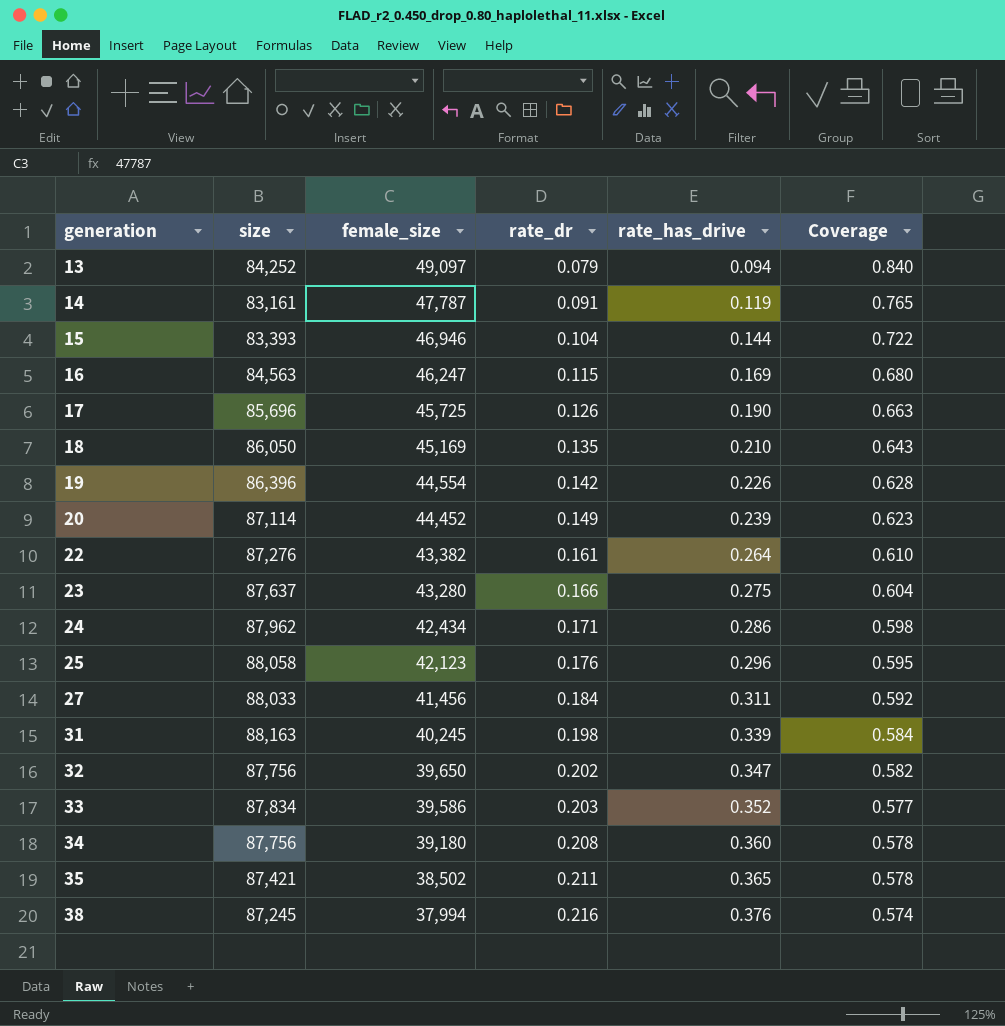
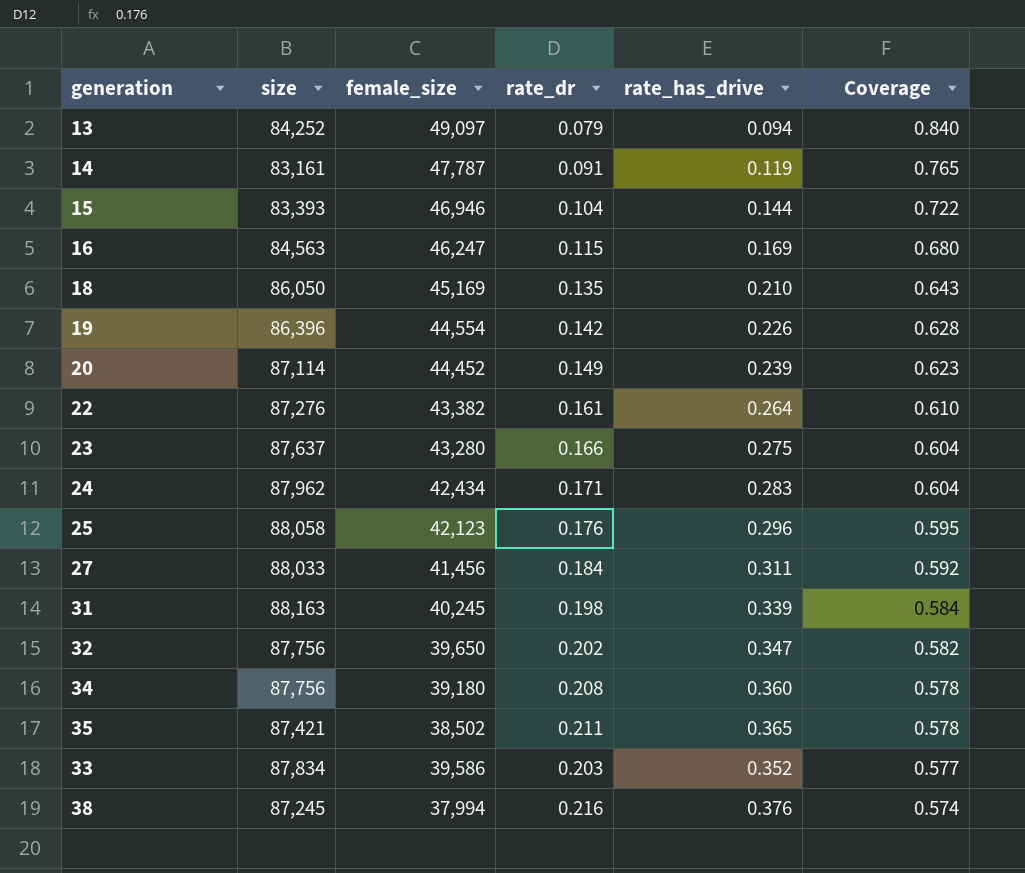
row order: generation ascending -> Coverage descending
row 17: 85,696 | 45,725 | 0.126 | 0.190 | 0.663 -> none
24 | rate_has_drive: 0.286 -> 0.283
24 | Coverage: 0.598 -> 0.604

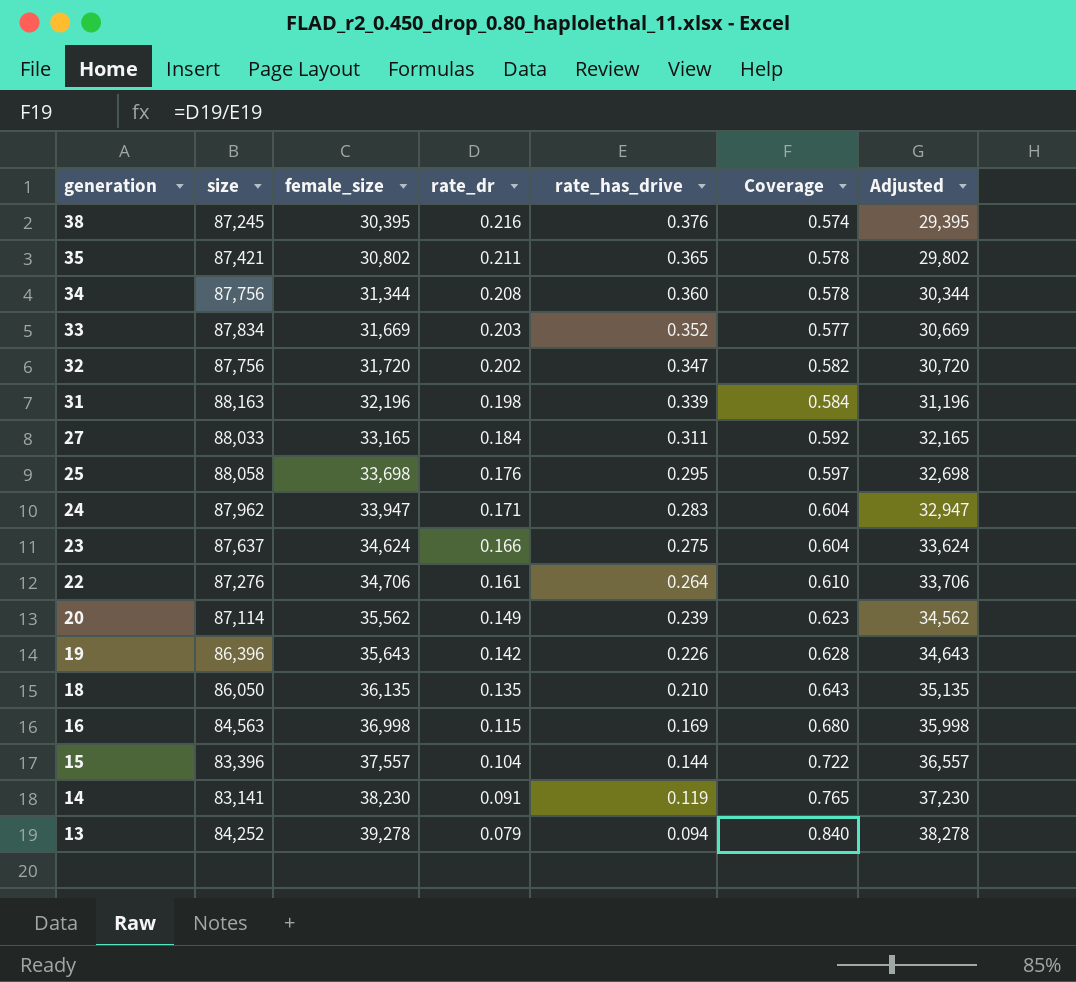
row order: Coverage descending -> generation descending
column Adjusted | formula: none -> [female_size] - 1000
38 | female_size: 37,994 -> 30,395
35 | female_size: 38,502 -> 30,802
34 | female_size: 39,180 -> 31,344
33 | female_size: 39,586 -> 31,669
32 | female_size: 39,650 -> 31,720
31 | female_size: 40,245 -> 32,196
27 | female_size: 41,456 -> 33,165
25 | female_size: 42,123 -> 33,698
25 | rate_has_drive: 0.296 -> 0.295
25 | Coverage: 0.595 -> 0.597
24 | female_size: 42,434 -> 33,947
23 | female_size: 43,280 -> 34,624
22 | female_size: 43,382 -> 34,706
20 | female_size: 44,452 -> 35,562
19 | female_size: 44,554 -> 35,643
18 | female_size: 45,169 -> 36,135
16 | female_size: 46,247 -> 36,998
15 | size: 83,393 -> 83,396
15 | female_size: 46,946 -> 37,557
14 | size: 83,161 -> 83,141
14 | female_size: 47,787 -> 38,230
13 | female_size: 49,097 -> 39,278

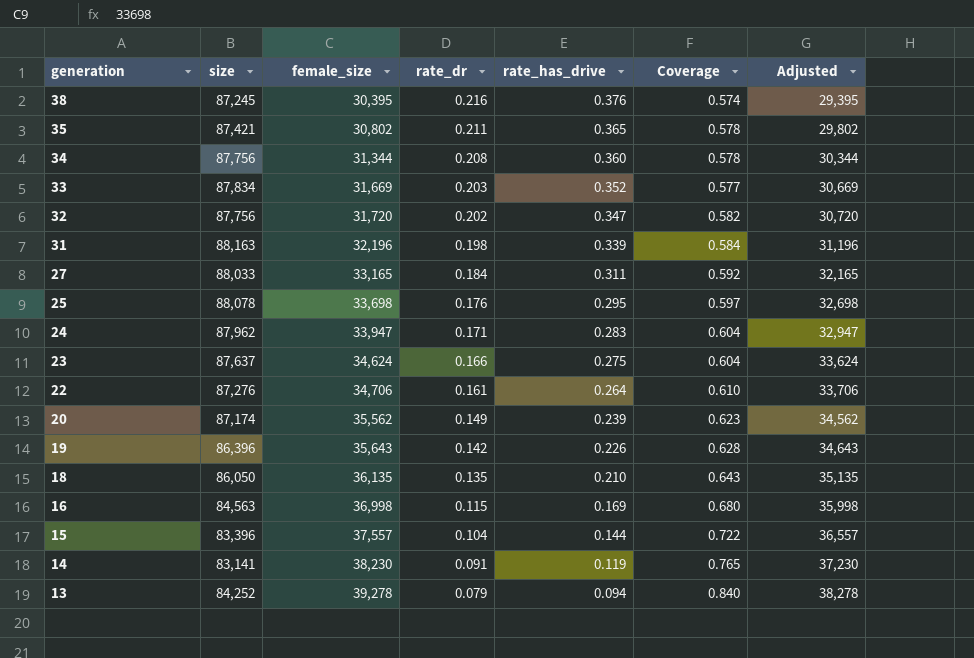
25 | size: 88,058 -> 88,078
20 | size: 87,114 -> 87,174

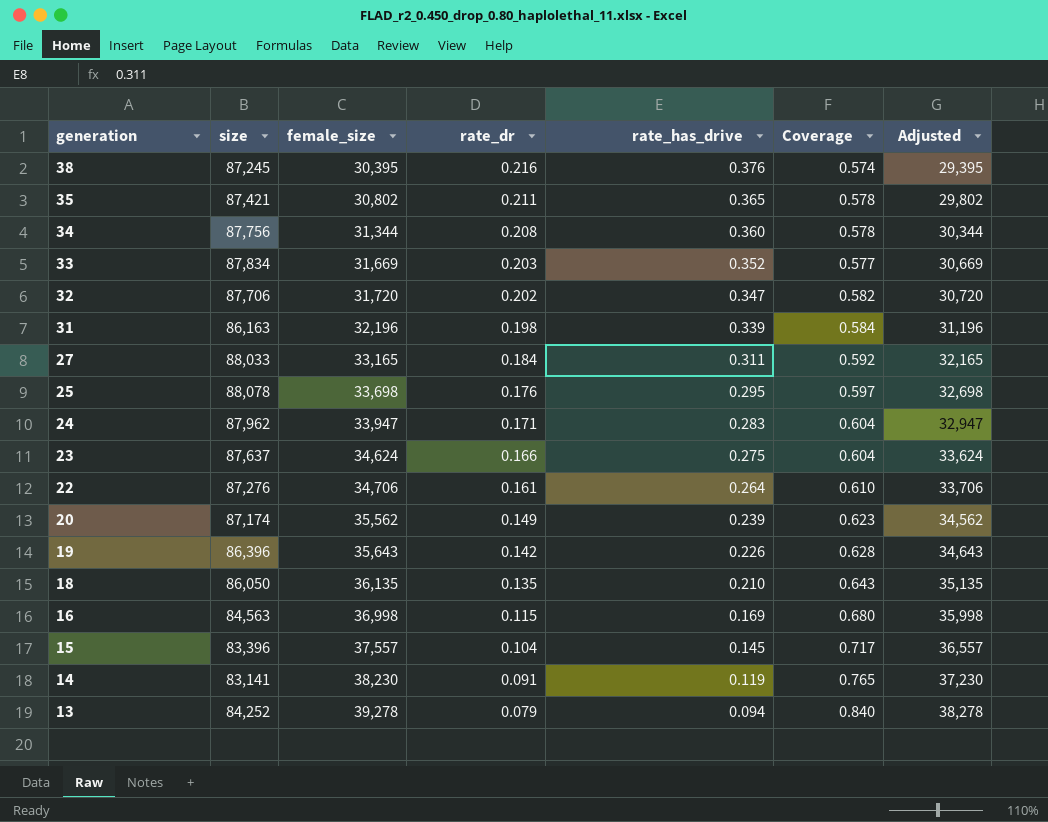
32 | size: 87,756 -> 87,706
31 | size: 88,163 -> 86,163
15 | rate_has_drive: 0.144 -> 0.145
15 | Coverage: 0.722 -> 0.717

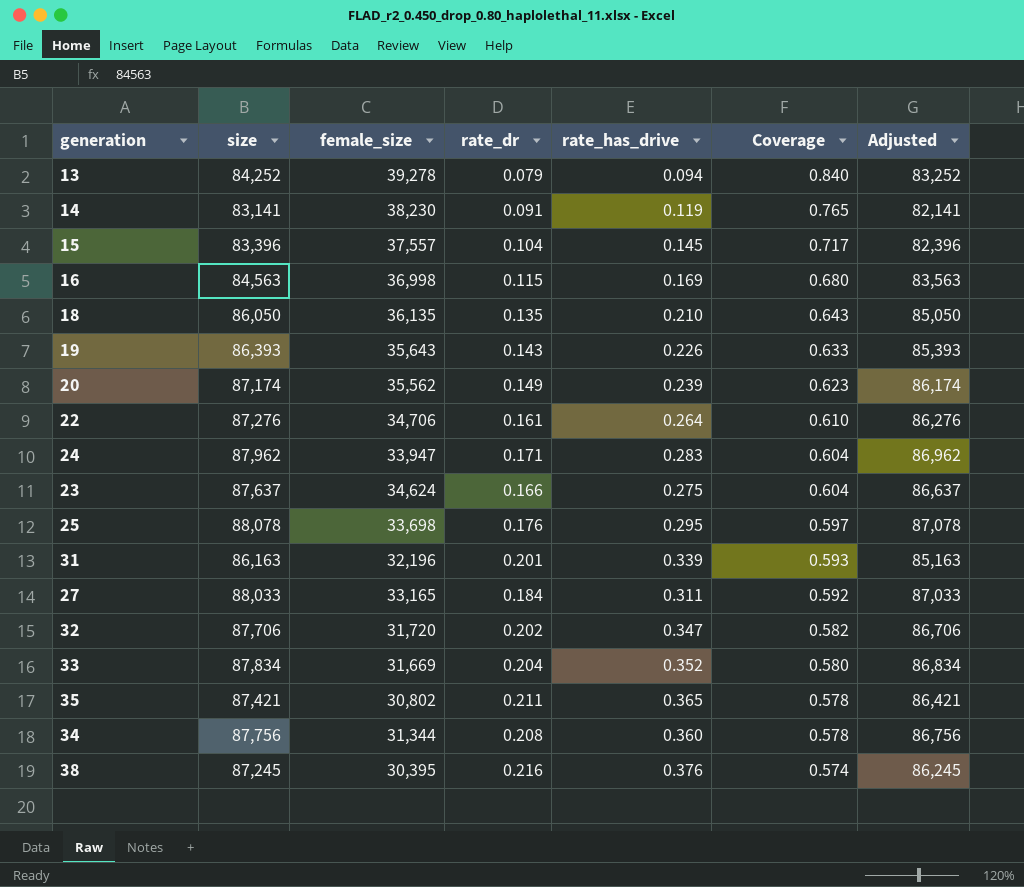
row order: generation descending -> Coverage descending
column Adjusted | formula: [female_size] - 1000 -> [size] - 1000
19 | size: 86,396 -> 86,393
19 | rate_dr: 0.142 -> 0.143
19 | Coverage: 0.628 -> 0.633
31 | rate_dr: 0.198 -> 0.201
31 | Coverage: 0.584 -> 0.593
33 | rate_dr: 0.203 -> 0.204
33 | Coverage: 0.577 -> 0.580

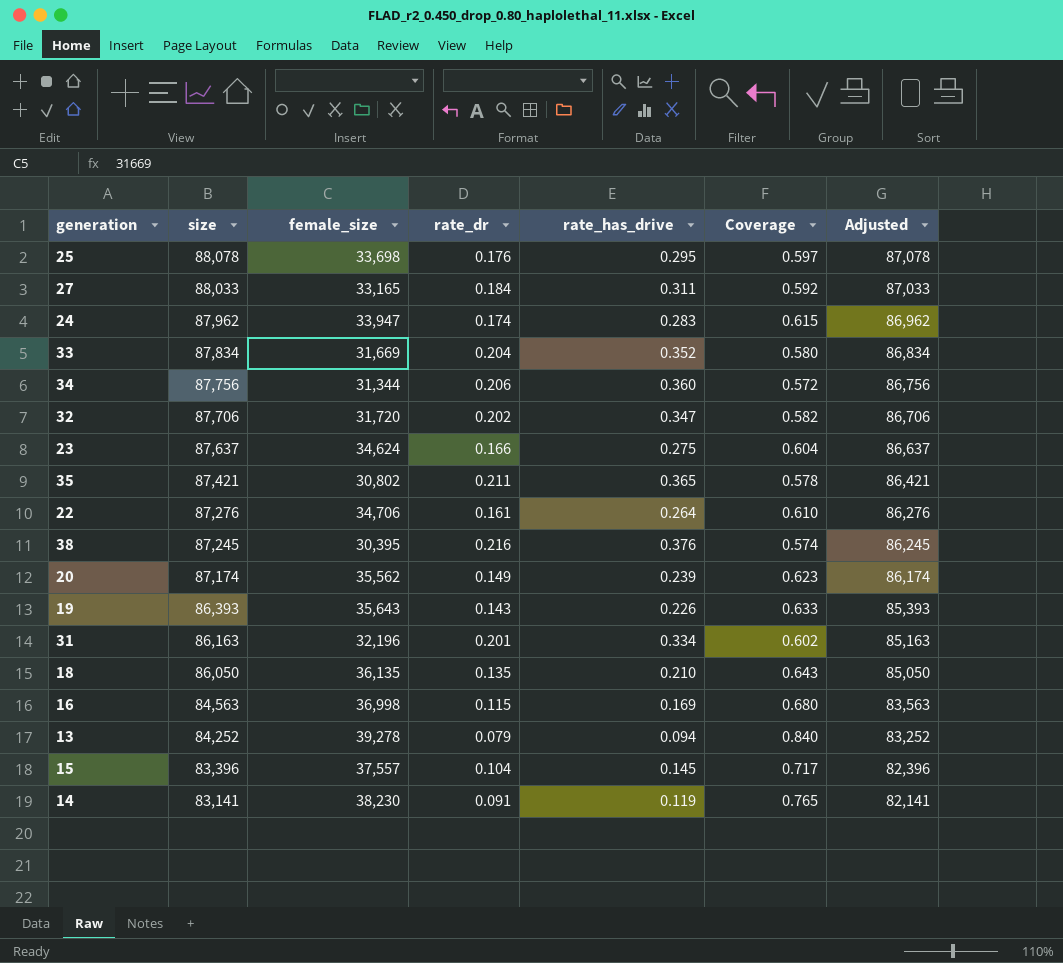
row order: Coverage descending -> size descending
24 | rate_dr: 0.171 -> 0.174
24 | Coverage: 0.604 -> 0.615
34 | rate_dr: 0.208 -> 0.206
34 | Coverage: 0.578 -> 0.572
31 | rate_has_drive: 0.339 -> 0.334
31 | Coverage: 0.593 -> 0.602

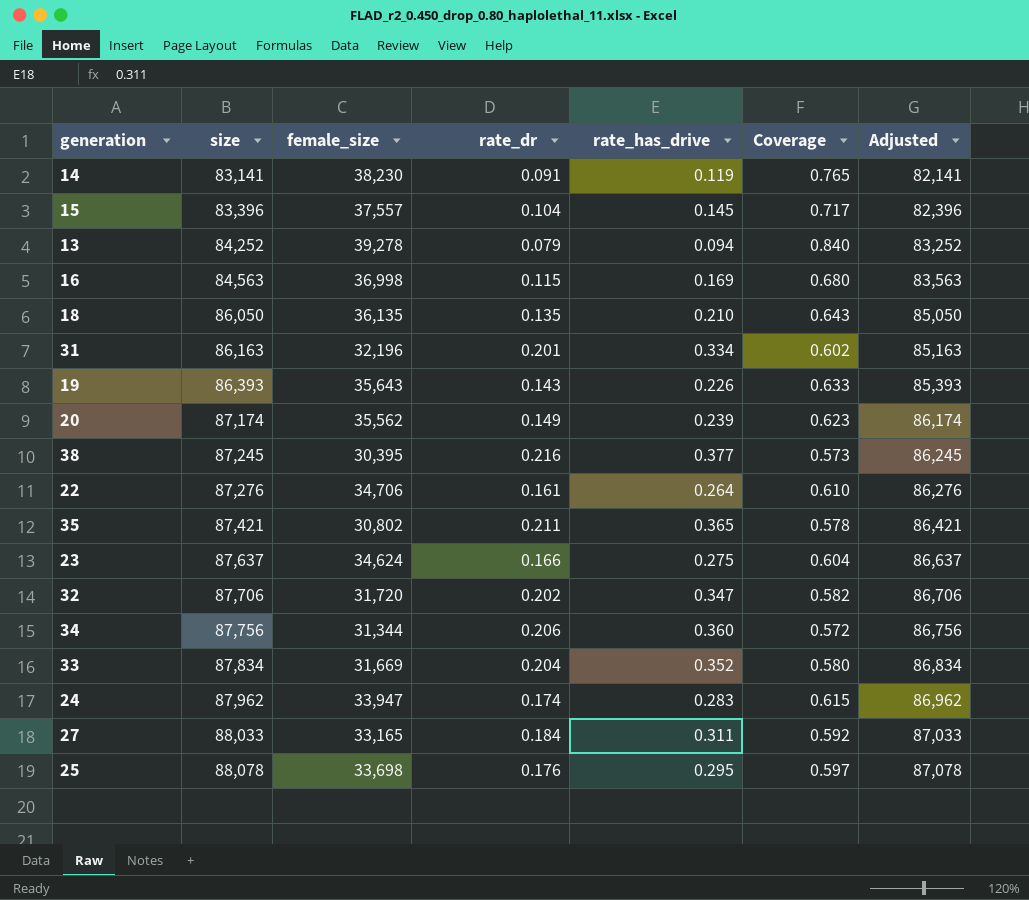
row order: size descending -> size ascending
38 | rate_has_drive: 0.376 -> 0.377
38 | Coverage: 0.574 -> 0.573

